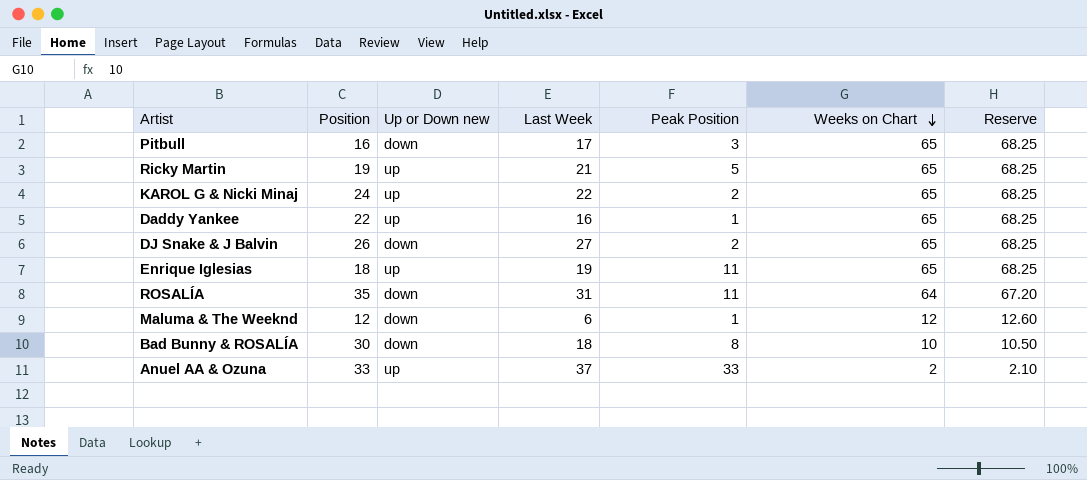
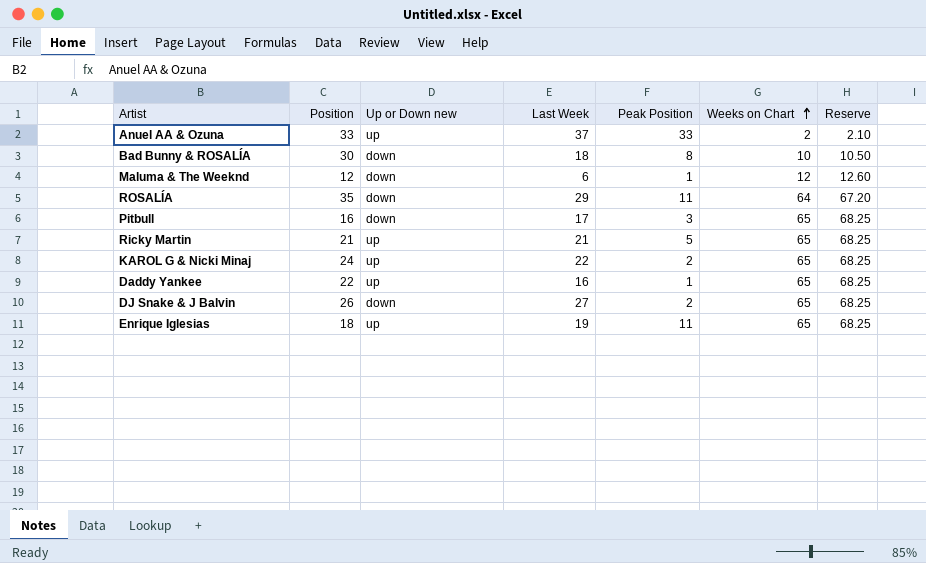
row order: Weeks on Chart descending -> Weeks on Chart ascending
ROSALÍA | Last Week: 31 -> 29
Ricky Martin | Position: 19 -> 21

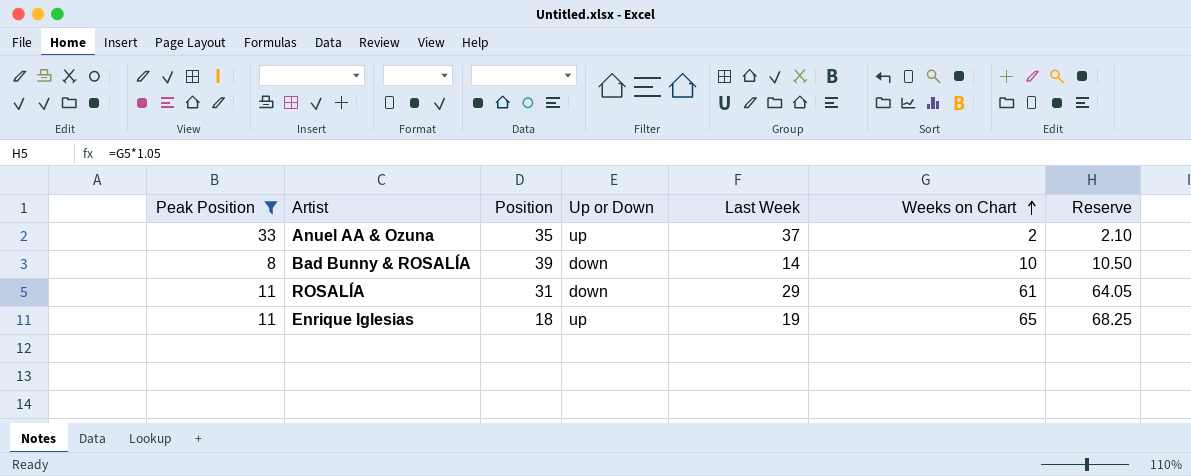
filter: none -> Peak Position >= 8
column Peak Position | position: 5 -> 1
column name: Up or Down new -> Up or Down
Anuel AA & Ozuna | Position: 33 -> 35
Bad Bunny & ROSALÍA | Position: 30 -> 39
Bad Bunny & ROSALÍA | Last Week: 18 -> 14
ROSALÍA | Position: 35 -> 31
ROSALÍA | Weeks on Chart: 64 -> 61
ROSALÍA | Reserve: 67.20 -> 64.05

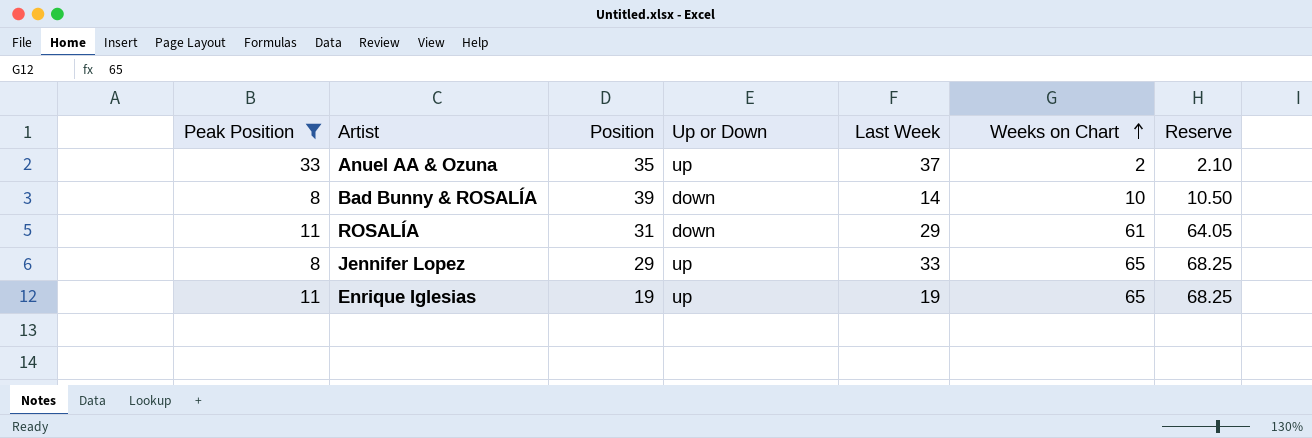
row Jennifer Lopez: none -> 8 | 29 | up | 33 | 65 | 68.25
Enrique Iglesias | Position: 18 -> 19

